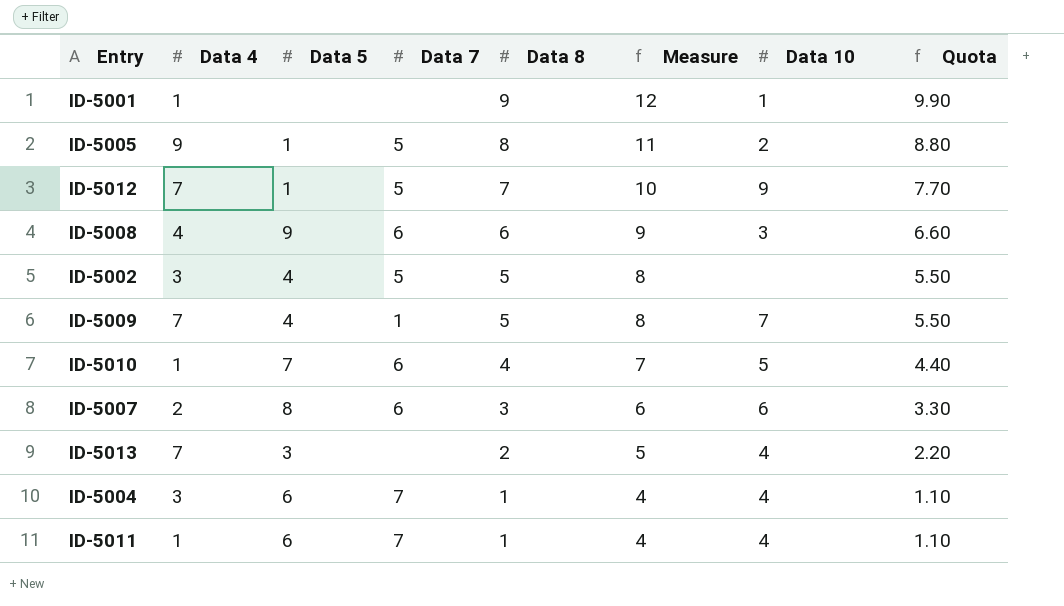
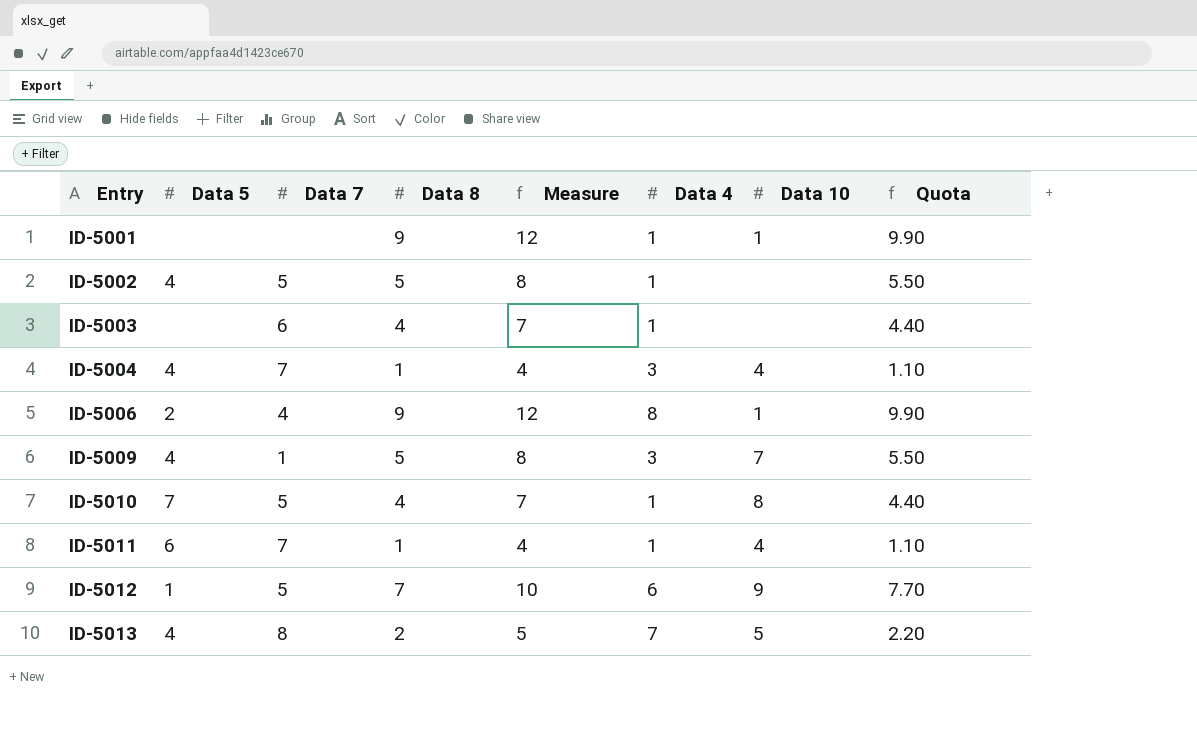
row order: Data 8 descending -> Entry ascending
column Data 4 | position: 2 -> 6
row ID-5005: 9 | 1 | 5 | 8 | 11 | 2 | 8.80 -> none
row ID-5008: 4 | 9 | 6 | 6 | 9 | 3 | 6.60 -> none
row ID-5007: 2 | 8 | 6 | 3 | 6 | 6 | 3.30 -> none
ID-5002 | Data 4: 3 -> 1
row ID-5003: none -> none | 6 | 4 | 7 | 1 | none | 4.40
ID-5004 | Data 5: 6 -> 4
row ID-5006: none -> 2 | 4 | 9 | 12 | 8 | 1 | 9.90
ID-5009 | Data 4: 7 -> 3
ID-5010 | Data 7: 6 -> 5
ID-5010 | Data 10: 5 -> 8
ID-5012 | Data 4: 7 -> 6
ID-5013 | Data 5: 3 -> 4
ID-5013 | Data 7: none -> 8
ID-5013 | Data 10: 4 -> 5

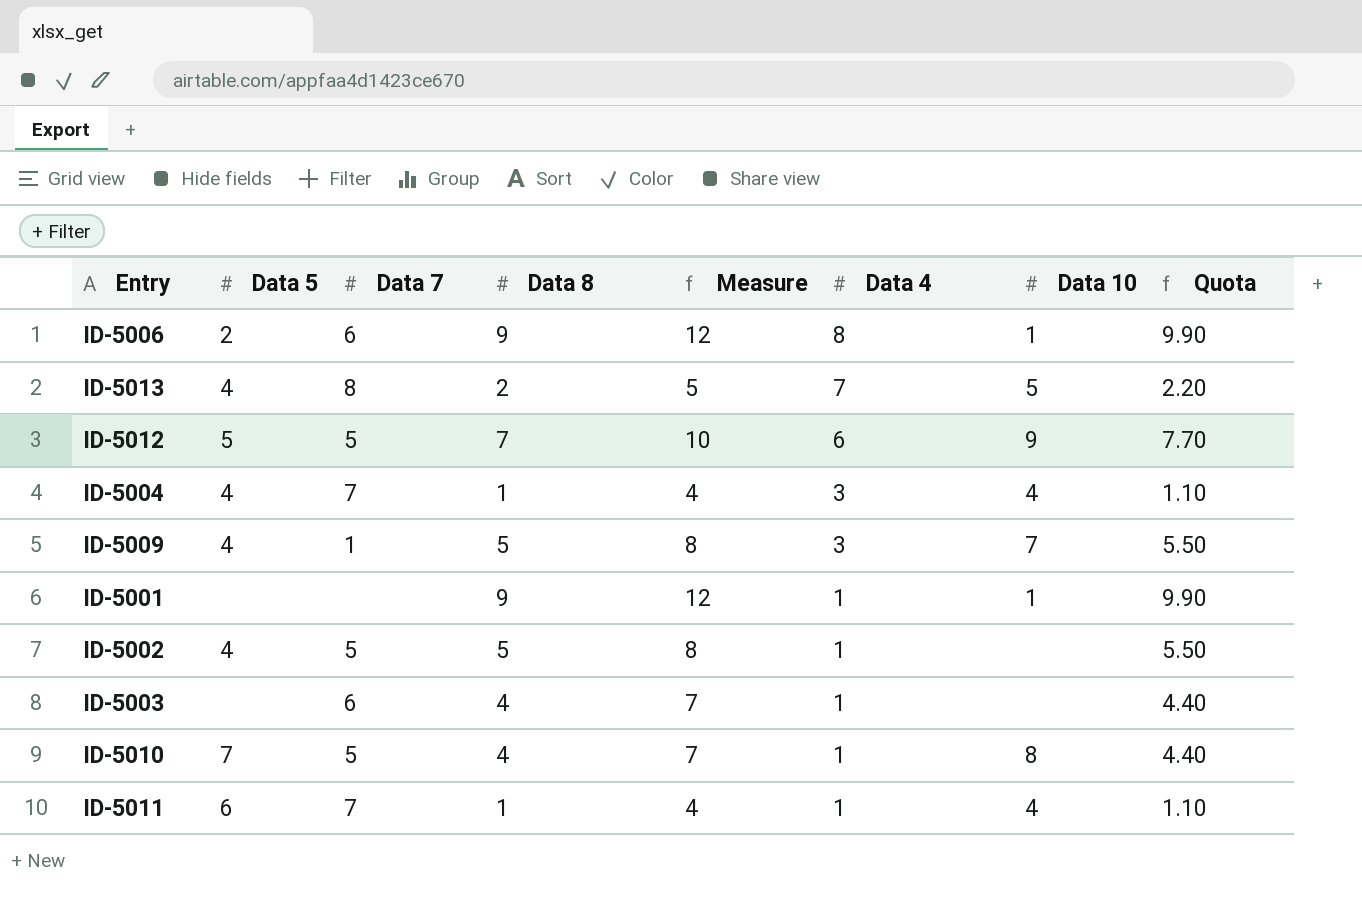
row order: Entry ascending -> Data 4 descending
ID-5006 | Data 7: 4 -> 6
ID-5012 | Data 5: 1 -> 5

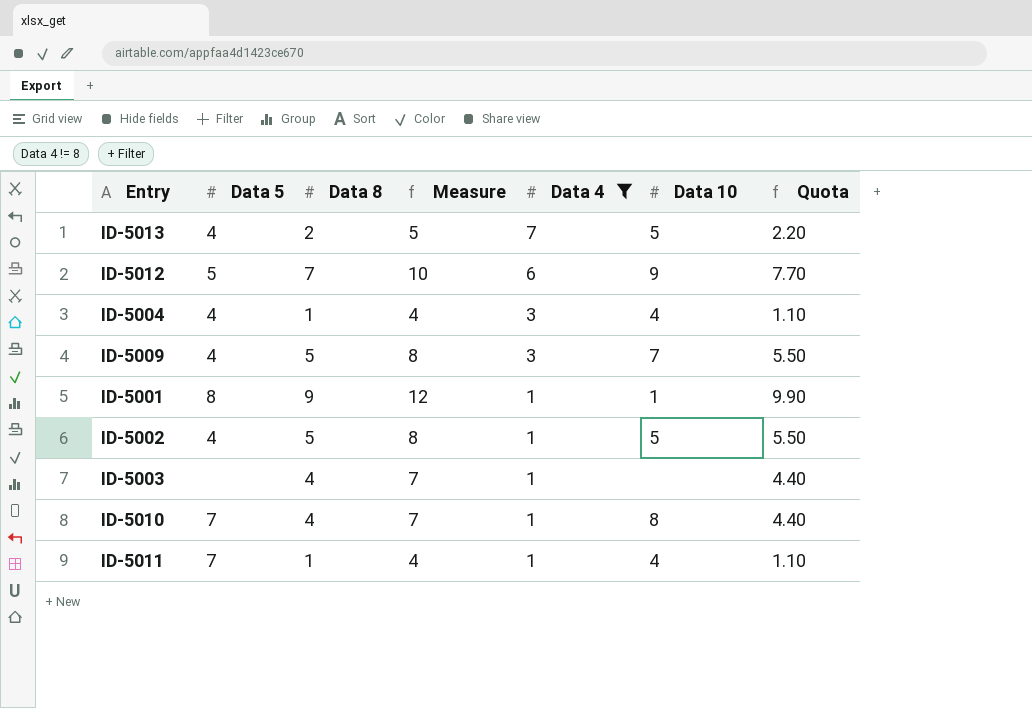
filter: none -> Data 4 != 8
column Data 7 | position: 3 -> none
ID-5001 | Data 5: none -> 8
ID-5002 | Data 10: none -> 5
ID-5011 | Data 5: 6 -> 7

